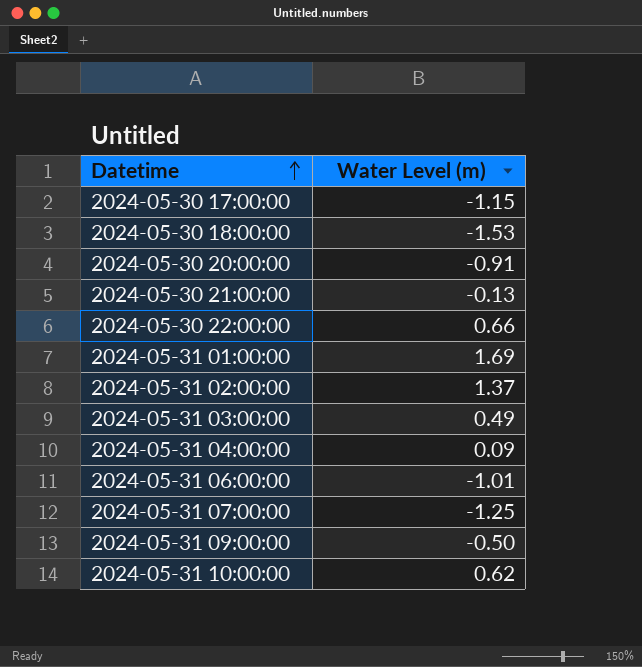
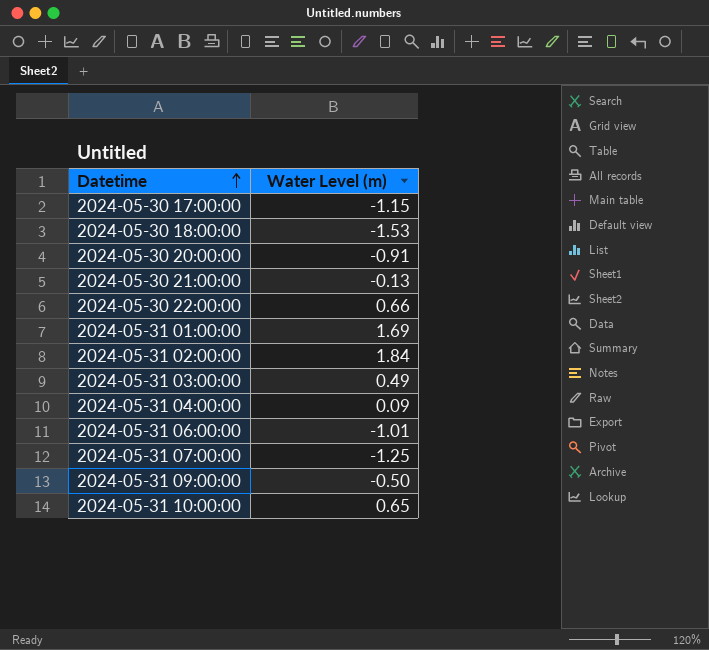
2024-05-31 02:00:00 | Water Level (m): 1.37 -> 1.84
2024-05-31 10:00:00 | Water Level (m): 0.62 -> 0.65

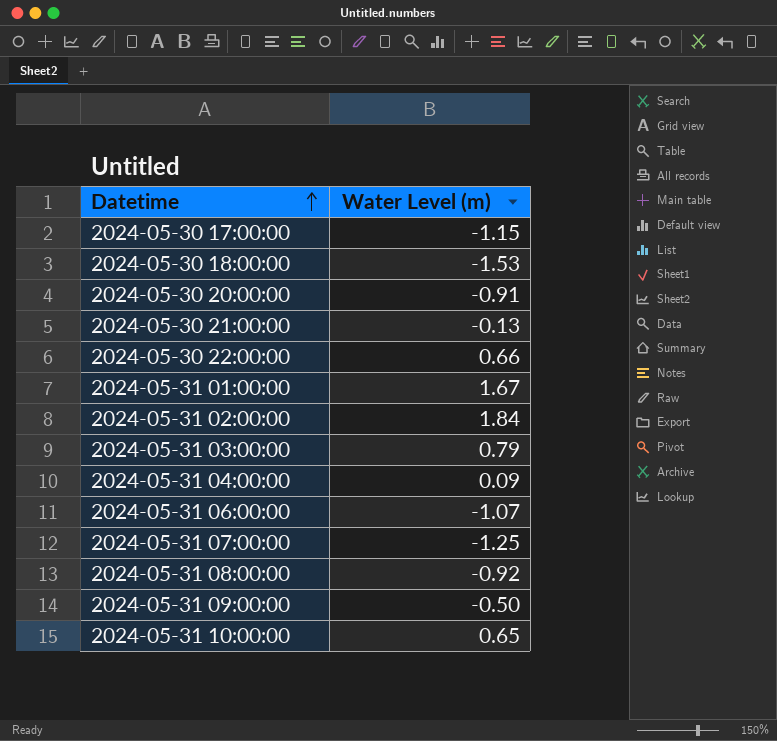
2024-05-31 01:00:00 | Water Level (m): 1.69 -> 1.67
2024-05-31 03:00:00 | Water Level (m): 0.49 -> 0.79
2024-05-31 06:00:00 | Water Level (m): -1.01 -> -1.07
row 2024-05-31 08:00:00: none -> -0.92

